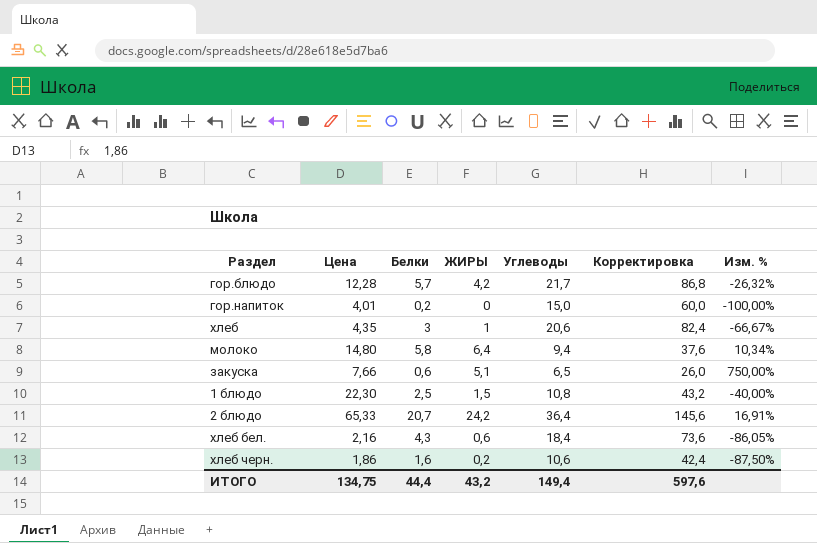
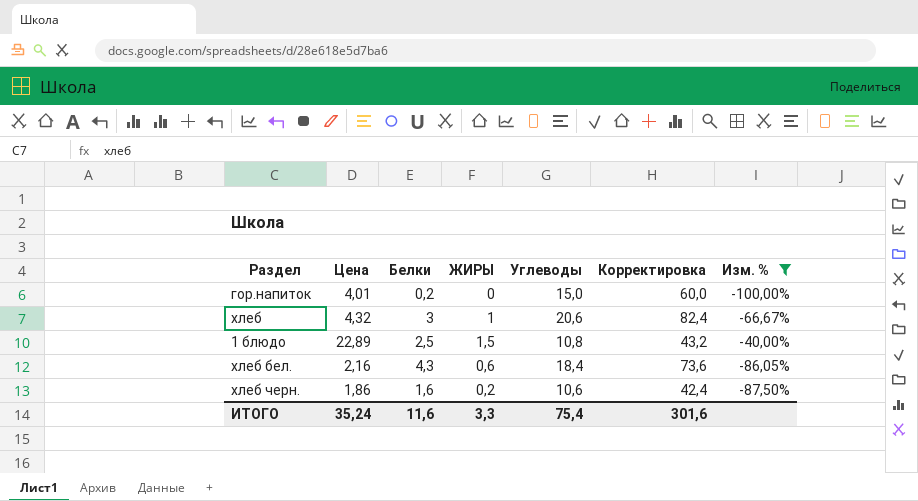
filter: none -> Изм. % <= -40,00%
хлеб | Цена: 4,35 -> 4,32
1 блюдо | Цена: 22,30 -> 22,89
ИТОГО | Цена: 134,75 -> 35,24
ИТОГО | Белки: 44,4 -> 11,6
ИТОГО | ЖИРЫ: 43,2 -> 3,3
ИТОГО | Углеводы: 149,4 -> 75,4
ИТОГО | Корректировка: 597,6 -> 301,6

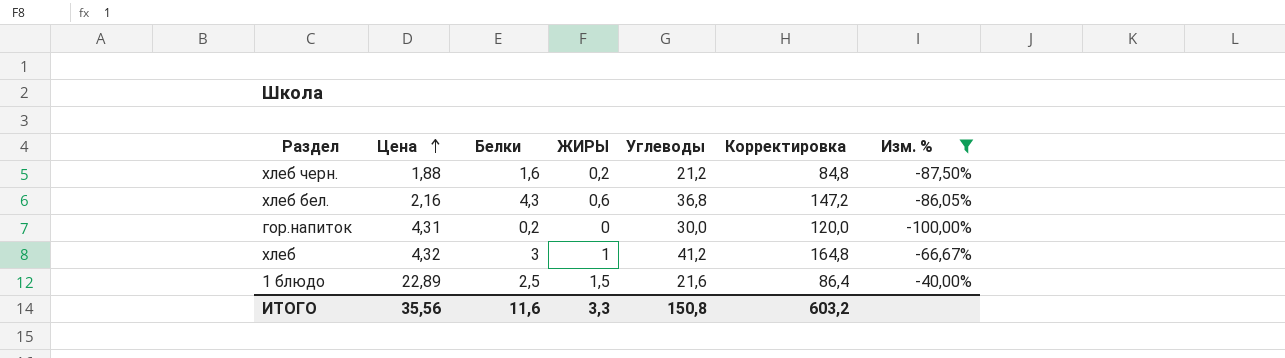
row order: none -> Цена ascending
хлеб черн. | Цена: 1,86 -> 1,88
хлеб черн. | Углеводы: 10,6 -> 21,2
хлеб черн. | Корректировка: 42,4 -> 84,8
хлеб бел. | Углеводы: 18,4 -> 36,8
хлеб бел. | Корректировка: 73,6 -> 147,2
гор.напиток | Цена: 4,01 -> 4,31
гор.напиток | Углеводы: 15,0 -> 30,0
гор.напиток | Корректировка: 60,0 -> 120,0
хлеб | Углеводы: 20,6 -> 41,2
хлеб | Корректировка: 82,4 -> 164,8
1 блюдо | Углеводы: 10,8 -> 21,6
1 блюдо | Корректировка: 43,2 -> 86,4
ИТОГО | Цена: 35,24 -> 35,56
ИТОГО | Углеводы: 75,4 -> 150,8
ИТОГО | Корректировка: 301,6 -> 603,2

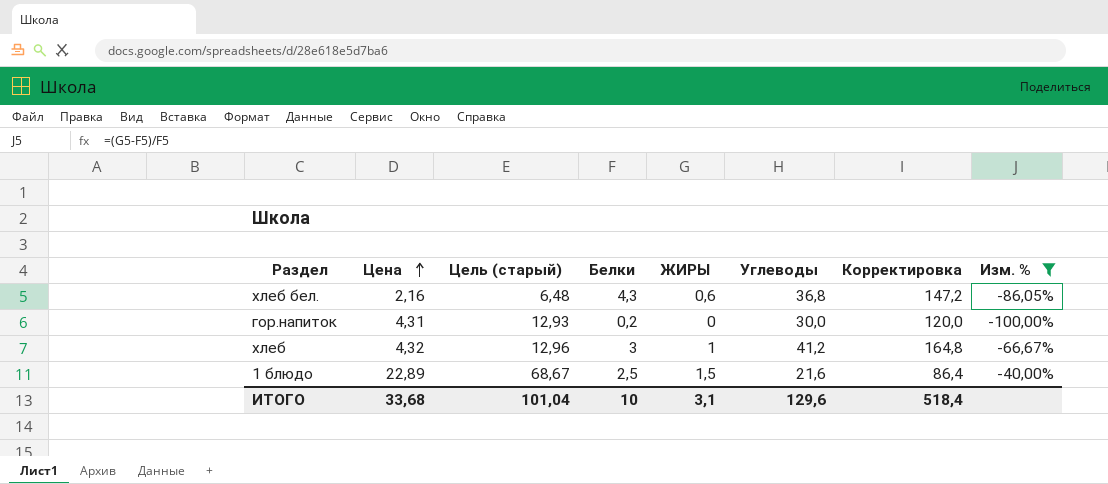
column Цель (старый) | formula: none -> [Цена] * 3
row хлеб черн.: 1,88 | 1,6 | 0,2 | 21,2 | 84,8 | -87,50% -> none
ИТОГО | Цена: 35,56 -> 33,68
ИТОГО | Белки: 11,6 -> 10
ИТОГО | ЖИРЫ: 3,3 -> 3,1
ИТОГО | Углеводы: 150,8 -> 129,6
ИТОГО | Корректировка: 603,2 -> 518,4

